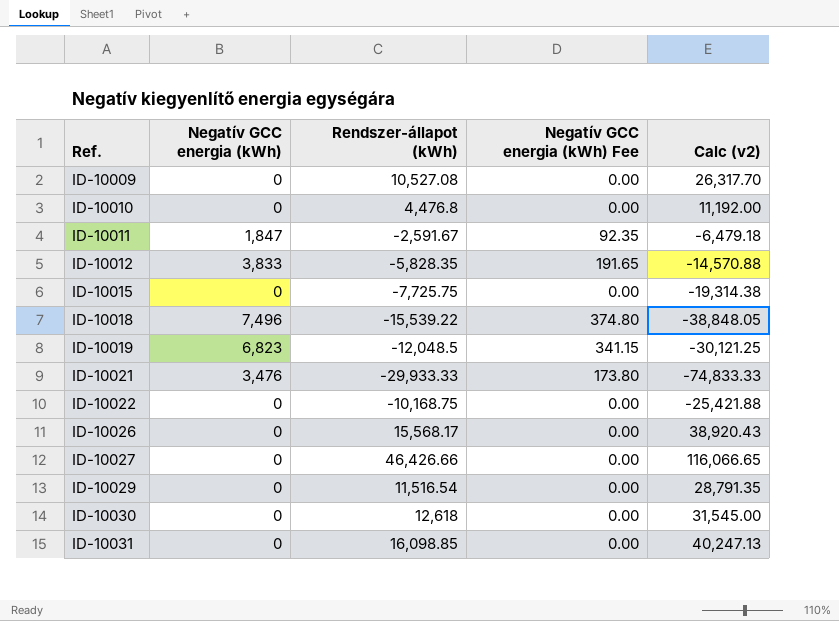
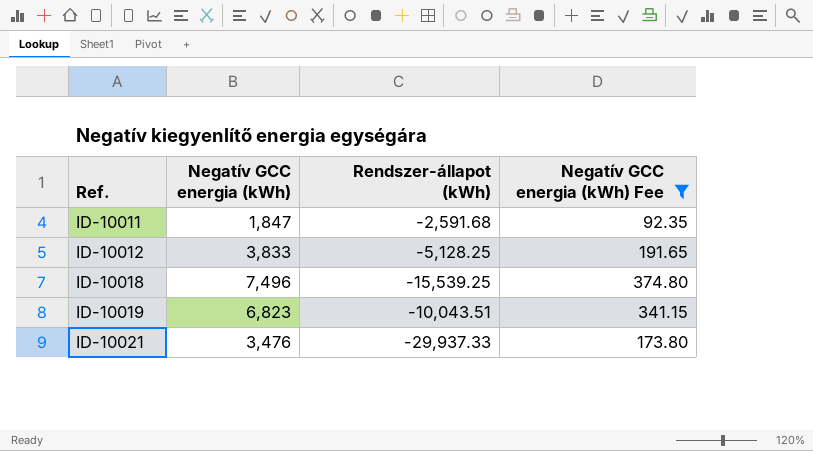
filter: none -> Negatív GCC energia (kWh) Fee != 0.00
column Calc (v2) | formula: [Rendszer-állapot (kWh)] * 2.5 -> none
ID-10011 | Rendszer-állapot (kWh): -2,591.67 -> -2,591.68
ID-10012 | Rendszer-állapot (kWh): -5,828.35 -> -5,128.25
ID-10018 | Rendszer-állapot (kWh): -15,539.22 -> -15,539.25
ID-10019 | Rendszer-állapot (kWh): -12,048.5 -> -10,043.51
ID-10021 | Rendszer-állapot (kWh): -29,933.33 -> -29,937.33

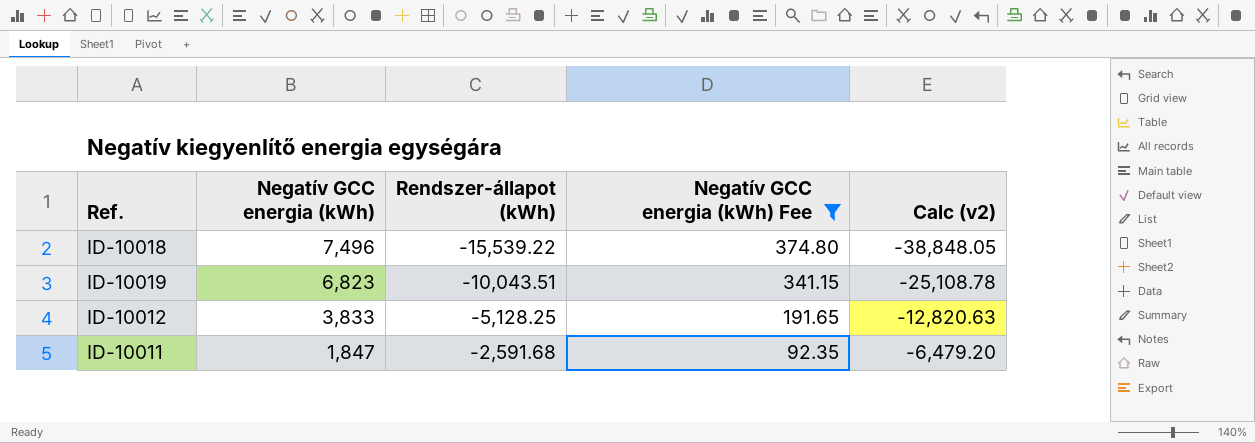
row order: Ref. ascending -> Negatív GCC energia (kWh) descending
column Calc (v2) | formula: none -> [Rendszer-állapot (kWh)] * 2.5
row ID-10021: 3,476 | -29,937.33 | 173.80 -> none
ID-10018 | Rendszer-állapot (kWh): -15,539.25 -> -15,539.22

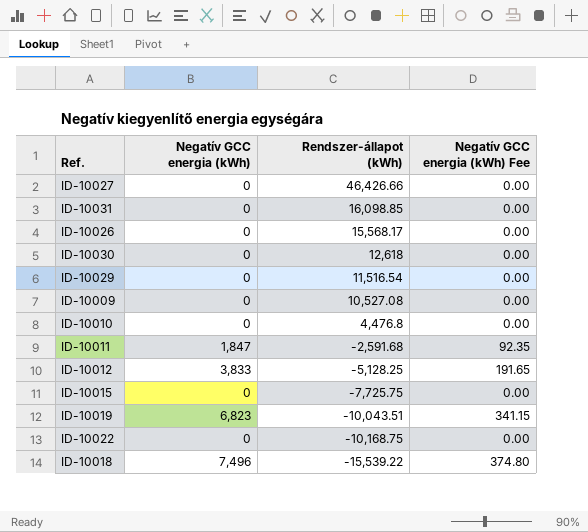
filter: Negatív GCC energia (kWh) Fee != 0.00 -> none
row order: Negatív GCC energia (kWh) descending -> Rendszer-állapot (kWh) descending
column Calc (v2) | formula: [Rendszer-állapot (kWh)] * 2.5 -> none

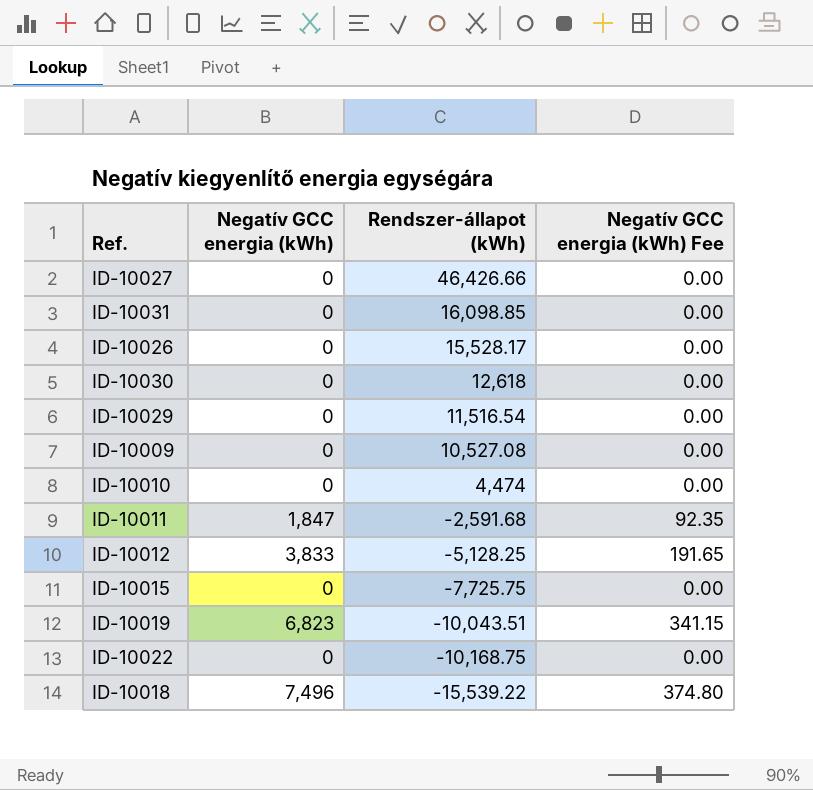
ID-10026 | Rendszer-állapot (kWh): 15,568.17 -> 15,528.17
ID-10010 | Rendszer-állapot (kWh): 4,476.8 -> 4,474

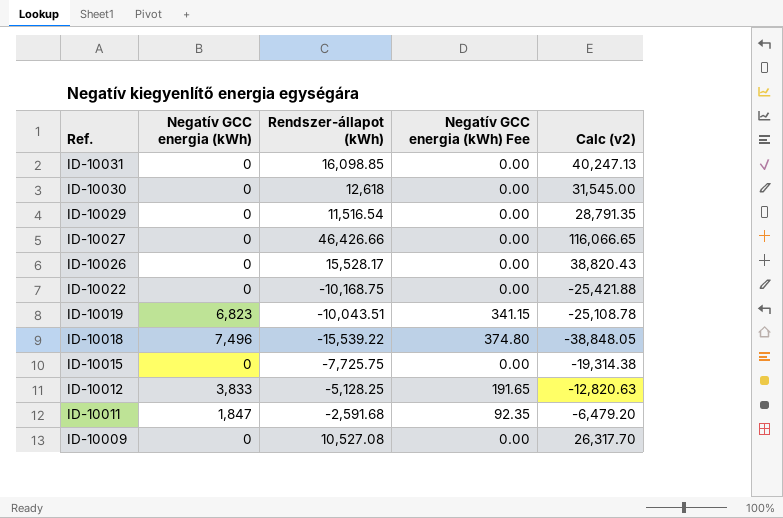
row order: Rendszer-állapot (kWh) descending -> Ref. descending
column Calc (v2) | formula: none -> [Rendszer-állapot (kWh)] * 2.5
row ID-10010: 0 | 4,474 | 0.00 -> none

